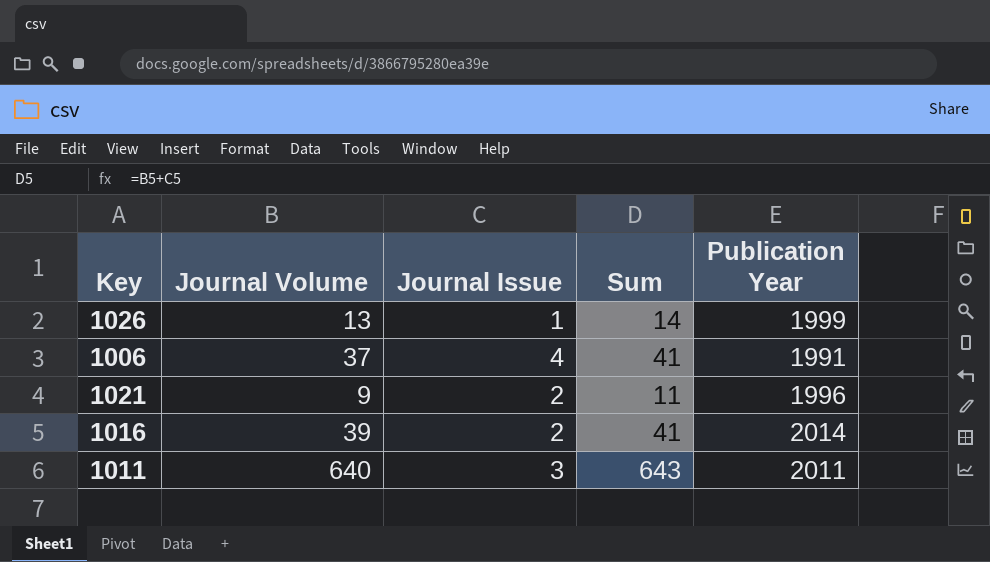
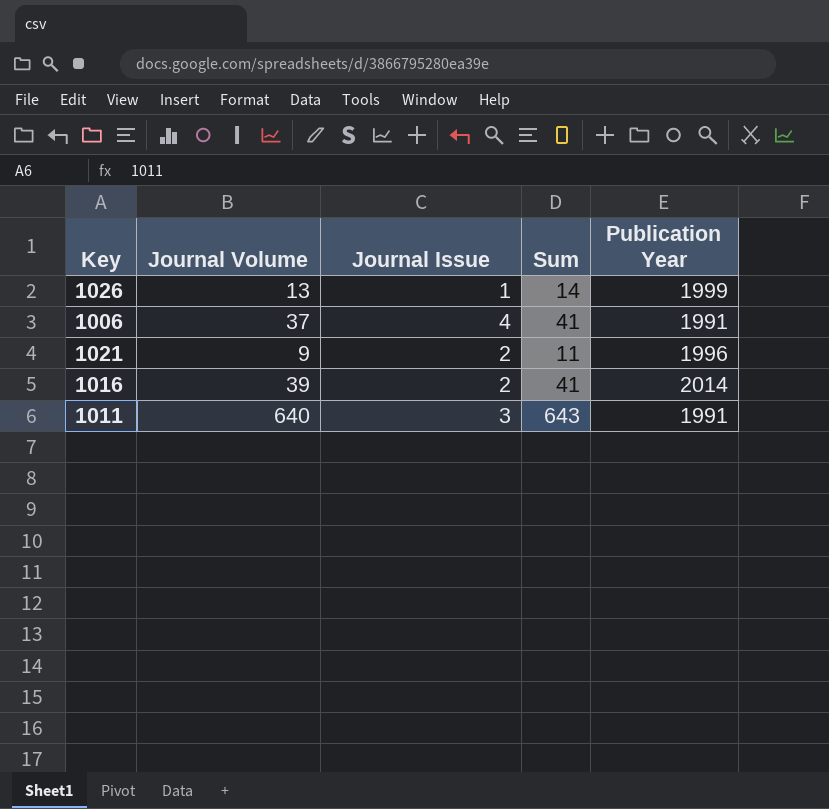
1011 | Publication Year: 2011 -> 1991

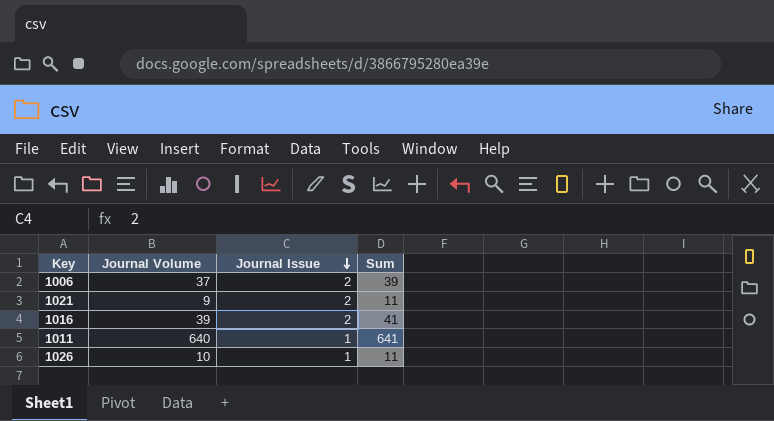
row order: none -> Journal Issue descending
column Publication Year | position: 5 -> none
1006 | Journal Issue: 4 -> 2
1006 | Sum: 41 -> 39
1011 | Journal Issue: 3 -> 1
1011 | Sum: 643 -> 641
1026 | Journal Volume: 13 -> 10
1026 | Sum: 14 -> 11

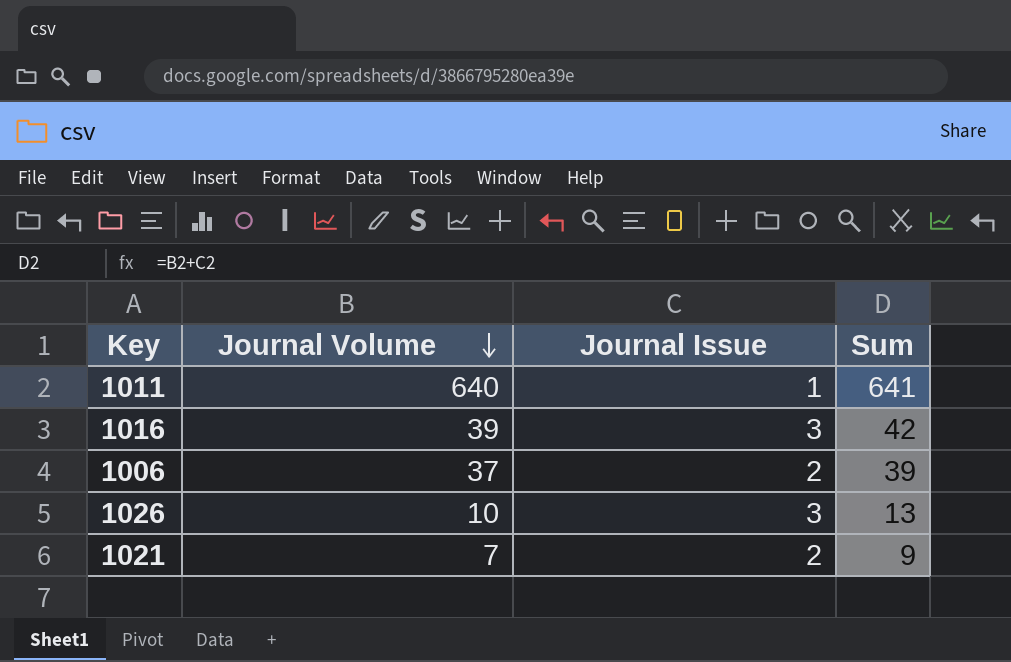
row order: Journal Issue descending -> Journal Volume descending
1016 | Journal Issue: 2 -> 3
1016 | Sum: 41 -> 42
1026 | Journal Issue: 1 -> 3
1026 | Sum: 11 -> 13
1021 | Journal Volume: 9 -> 7
1021 | Sum: 11 -> 9

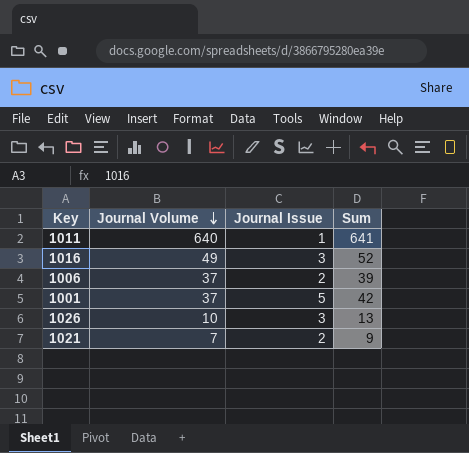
1016 | Journal Volume: 39 -> 49
1016 | Sum: 42 -> 52
row 1001: none -> 37 | 5 | 42

